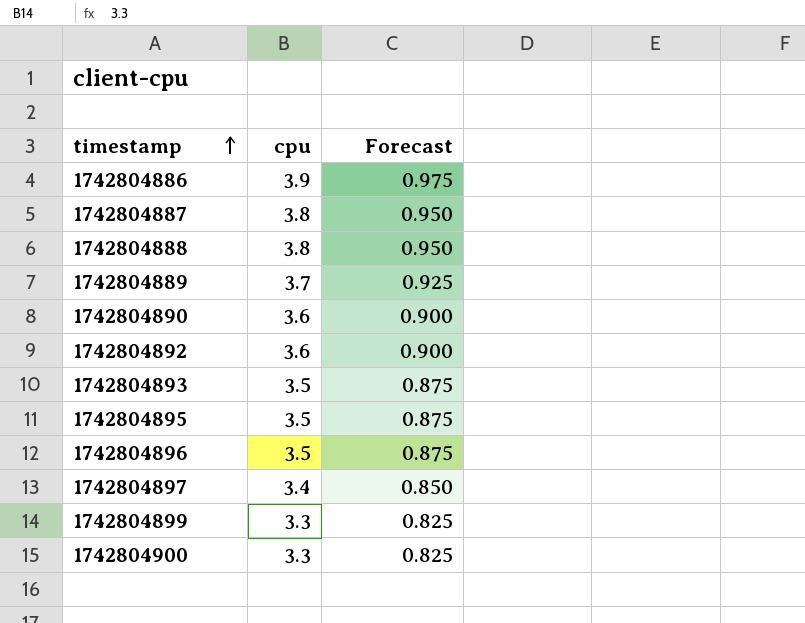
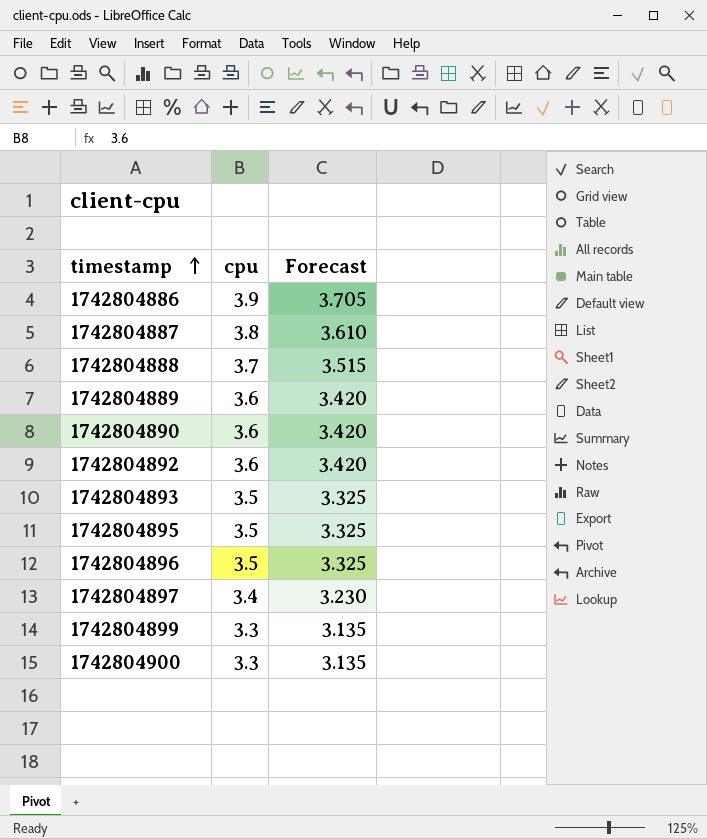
column Forecast | formula: [cpu] * 0.25 -> [cpu] * 0.95
1742804888 | cpu: 3.8 -> 3.7
1742804889 | cpu: 3.7 -> 3.6

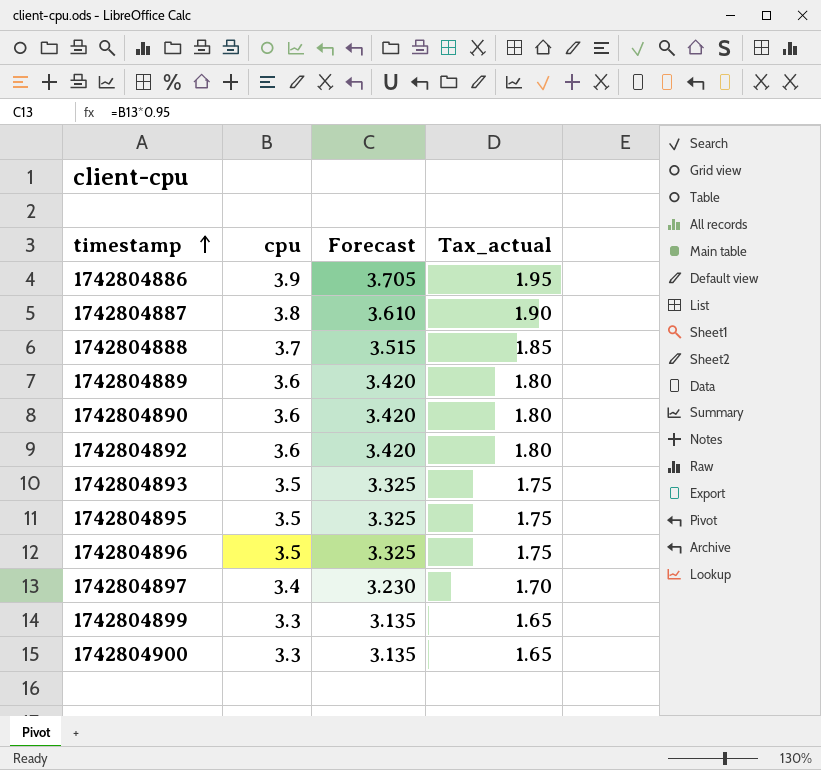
column Tax_actual | formula: none -> [cpu] * 0.5

